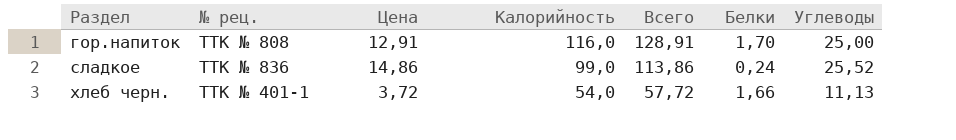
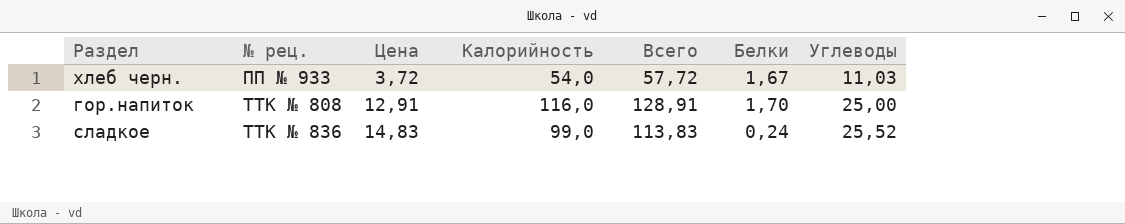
row order: Раздел ascending -> № рец. ascending
хлеб черн. | № рец.: ТТК № 401-1 -> ПП № 933
хлеб черн. | Белки: 1,66 -> 1,67
хлеб черн. | Углеводы: 11,13 -> 11,03
сладкое | Цена: 14,86 -> 14,83
сладкое | Всего: 113,86 -> 113,83

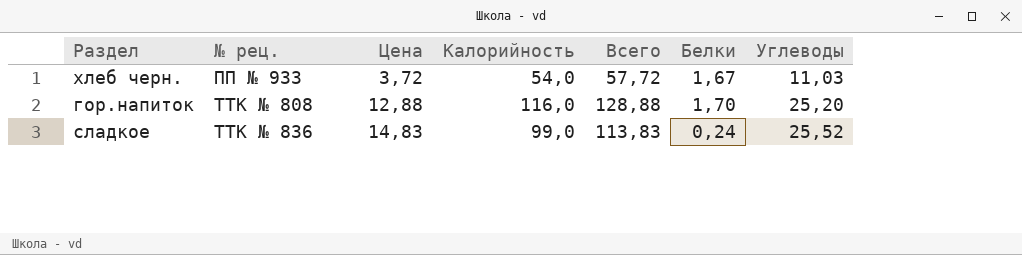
гор.напиток | Цена: 12,91 -> 12,88
гор.напиток | Всего: 128,91 -> 128,88
гор.напиток | Углеводы: 25,00 -> 25,20

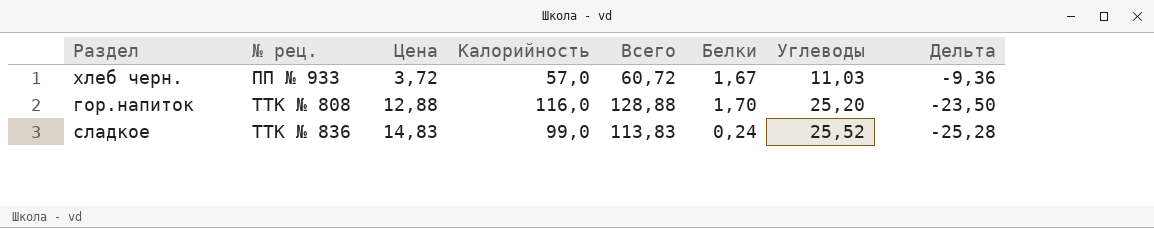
column Дельта | formula: none -> [Белки] - [Углеводы]
хлеб черн. | Калорийность: 54,0 -> 57,0
хлеб черн. | Всего: 57,72 -> 60,72

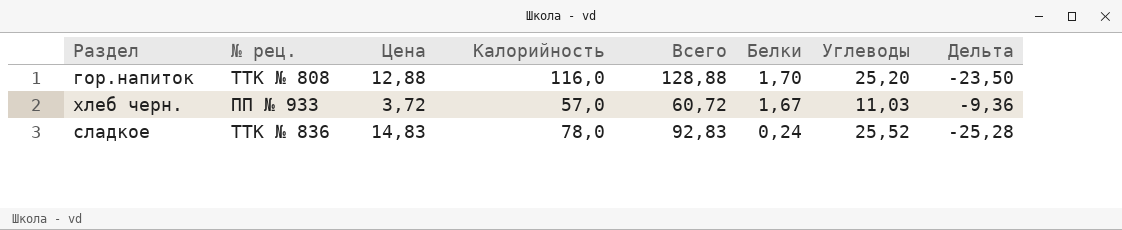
row order: № рец. ascending -> Белки descending
сладкое | Калорийность: 99,0 -> 78,0
сладкое | Всего: 113,83 -> 92,83

